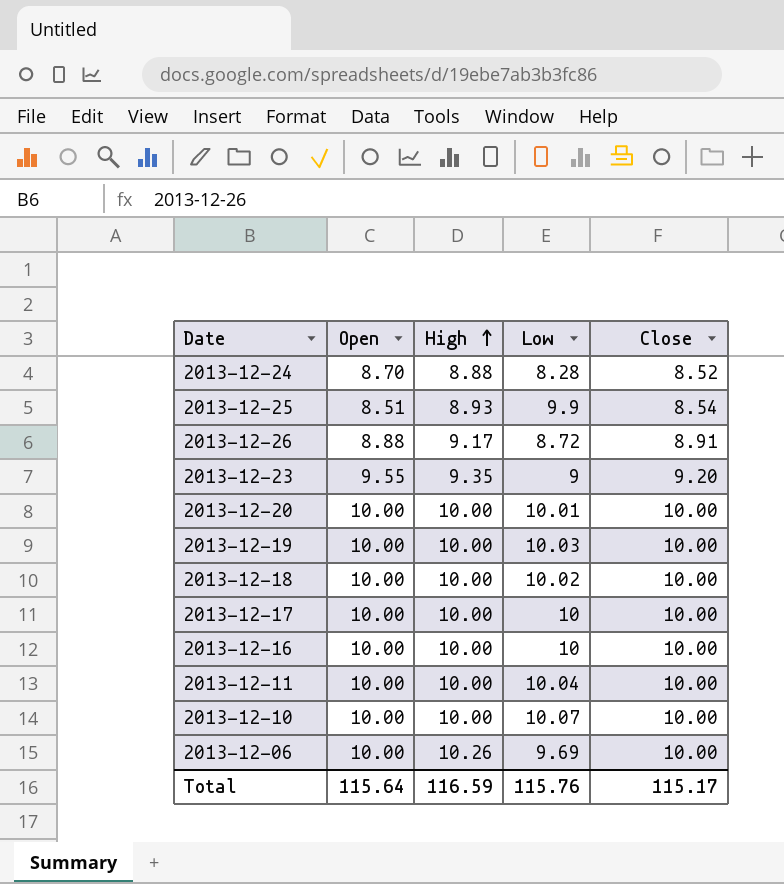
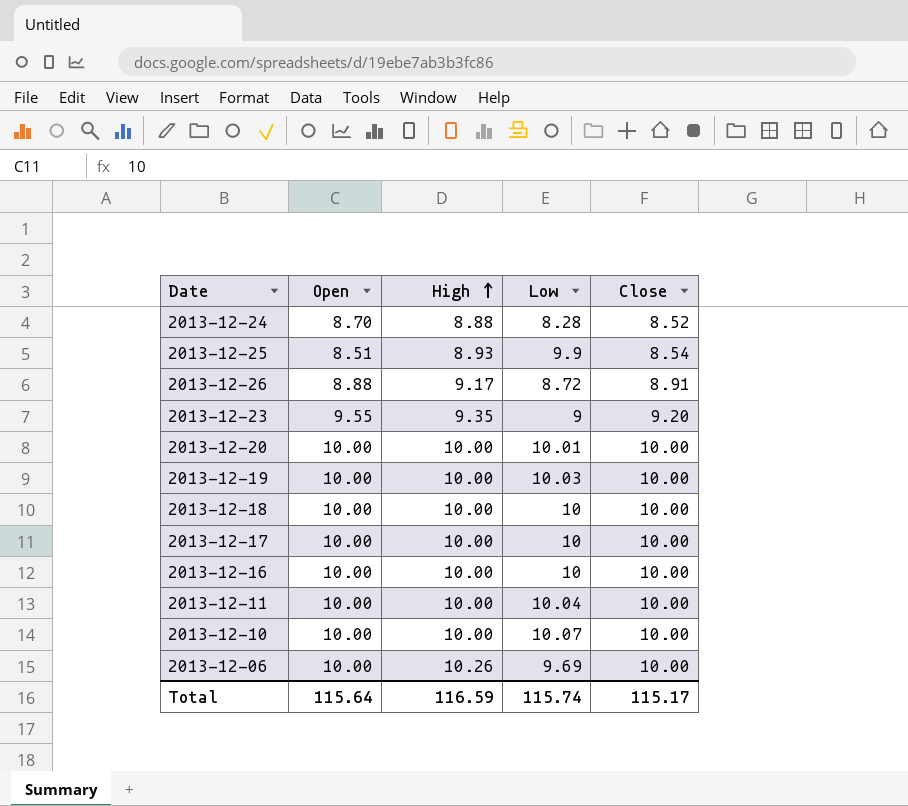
2013-12-18 | Low: 10.02 -> 10
Total | Low: 115.76 -> 115.74

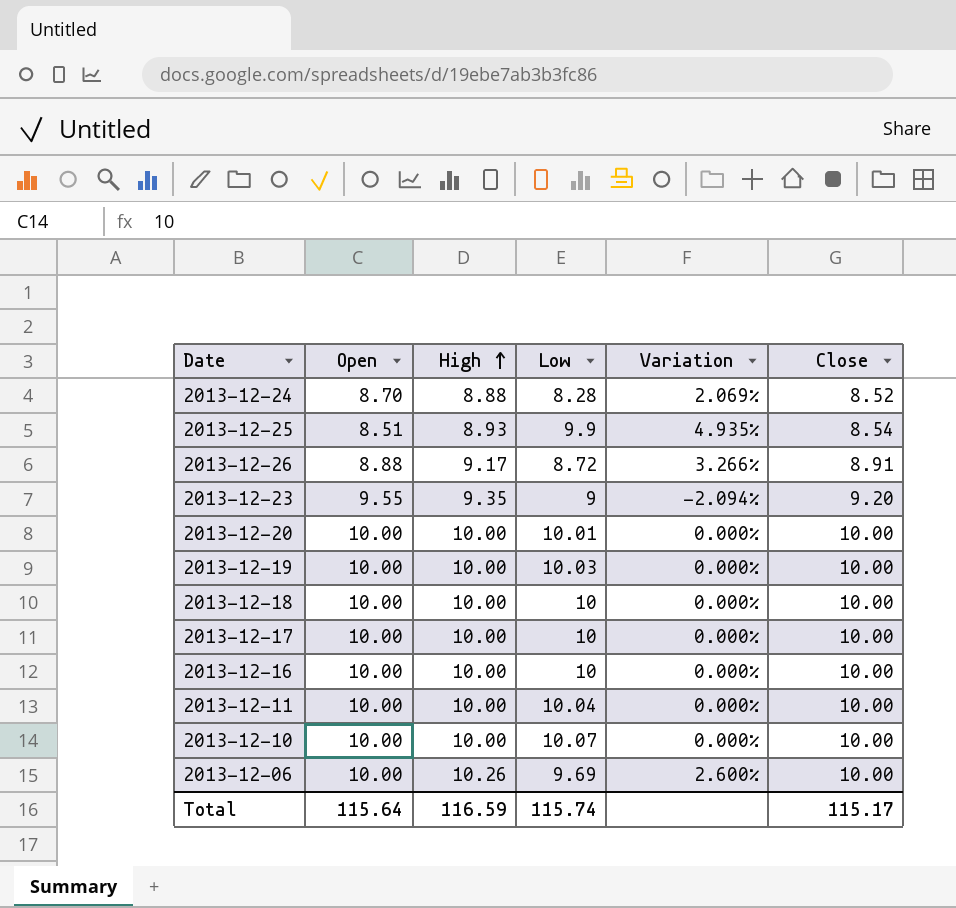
column Variation | formula: none -> ([High] - [Open]) / [Open]

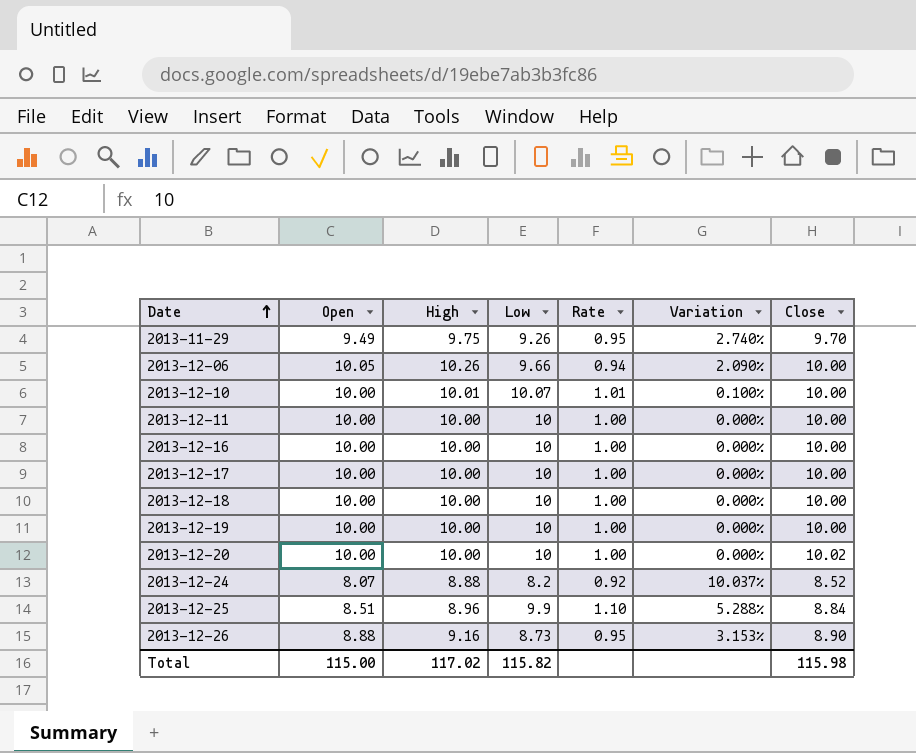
row order: High ascending -> Date ascending
column Rate | formula: none -> [Low] / [High]
row 2013-12-23: 9.55 | 9.35 | 9 | -2.094% | 9.20 -> none
row 2013-11-29: none -> 9.49 | 9.75 | 9.26 | 0.95 | 2.740% | 9.70
2013-12-06 | Open: 10.00 -> 10.05
2013-12-06 | Low: 9.69 -> 9.66
2013-12-06 | Variation: 2.600% -> 2.090%
2013-12-10 | High: 10.00 -> 10.01
2013-12-10 | Variation: 0.000% -> 0.100%
2013-12-11 | Low: 10.04 -> 10
2013-12-19 | Low: 10.03 -> 10
2013-12-20 | Low: 10.01 -> 10
2013-12-20 | Close: 10.00 -> 10.02
2013-12-24 | Open: 8.70 -> 8.07
2013-12-24 | Low: 8.28 -> 8.2
2013-12-24 | Variation: 2.069% -> 10.037%
2013-12-25 | High: 8.93 -> 8.96
2013-12-25 | Variation: 4.935% -> 5.288%
2013-12-25 | Close: 8.54 -> 8.84
2013-12-26 | High: 9.17 -> 9.16
2013-12-26 | Low: 8.72 -> 8.73
2013-12-26 | Variation: 3.266% -> 3.153%
2013-12-26 | Close: 8.91 -> 8.90
Total | Open: 115.64 -> 115.00
Total | High: 116.59 -> 117.02
Total | Low: 115.74 -> 115.82
Total | Close: 115.17 -> 115.98

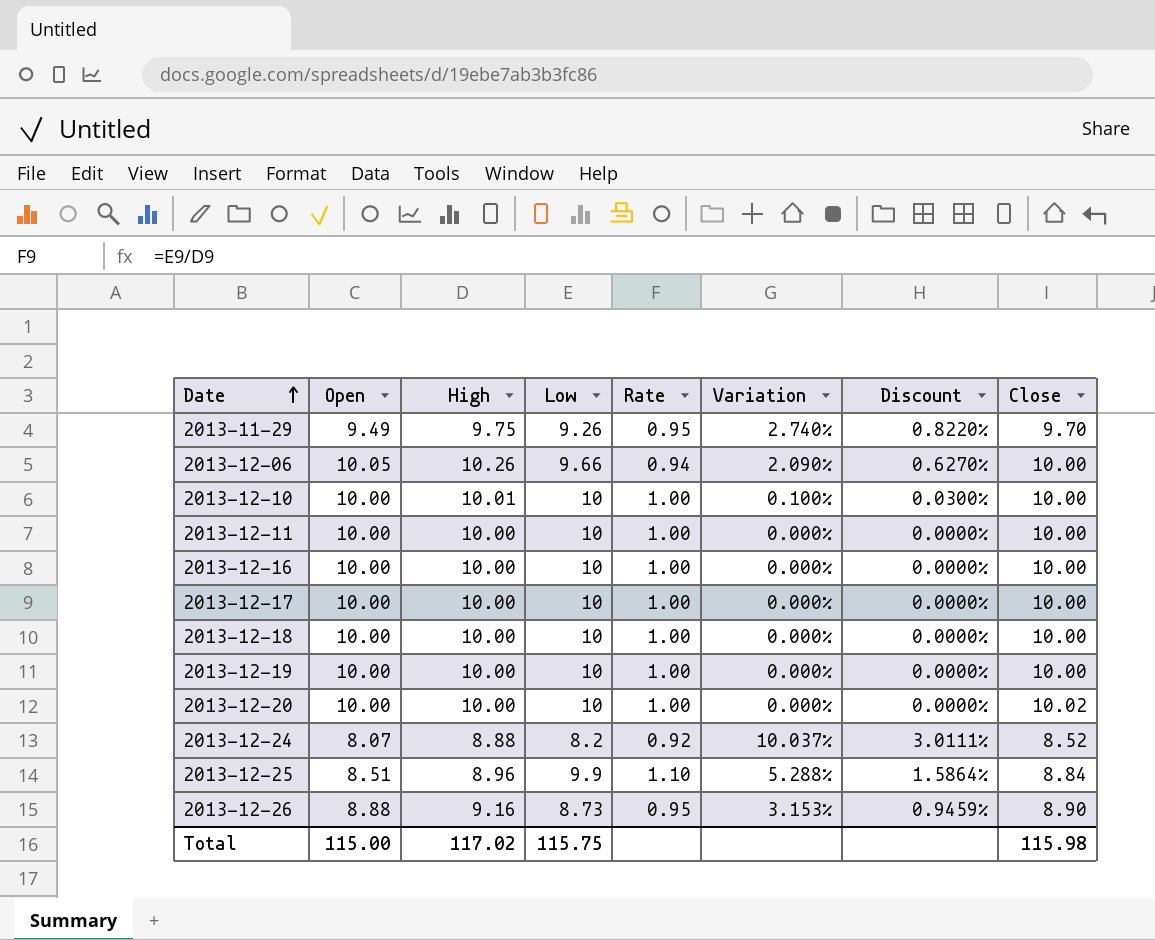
column Discount | formula: none -> [Variation] * 0.3
2013-12-10 | Low: 10.07 -> 10
2013-12-10 | Rate: 1.01 -> 1.00
Total | Low: 115.82 -> 115.75

